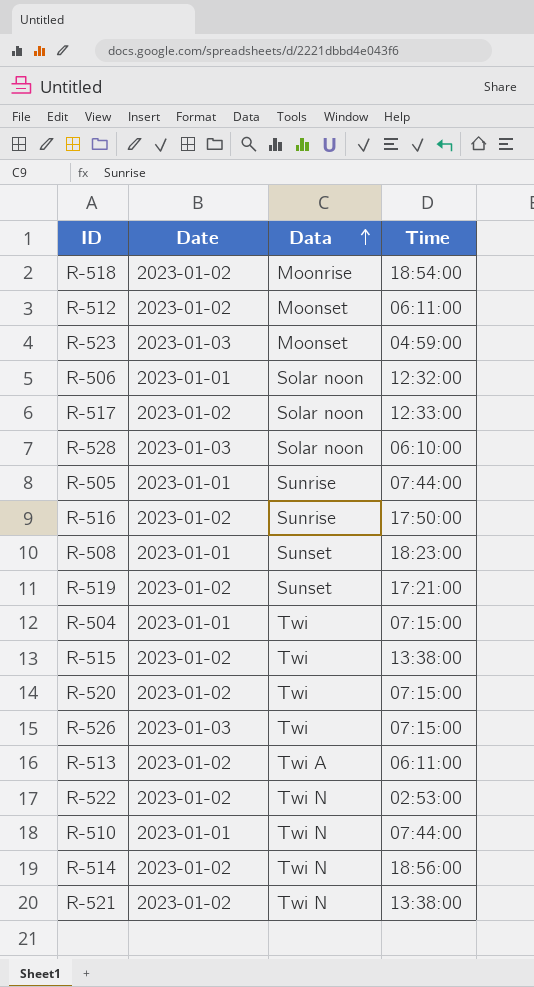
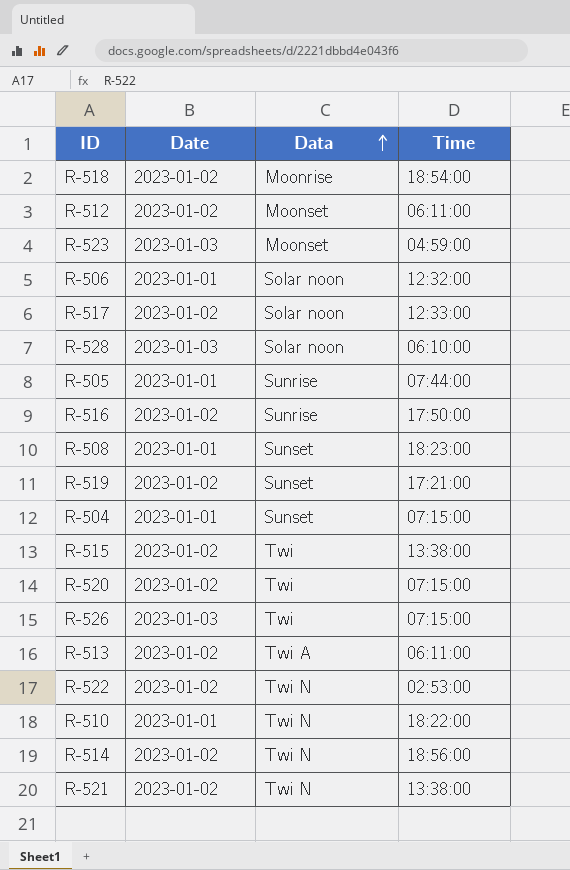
R-504 | Data: Twi -> Sunset
R-510 | Time: 07:44:00 -> 18:22:00

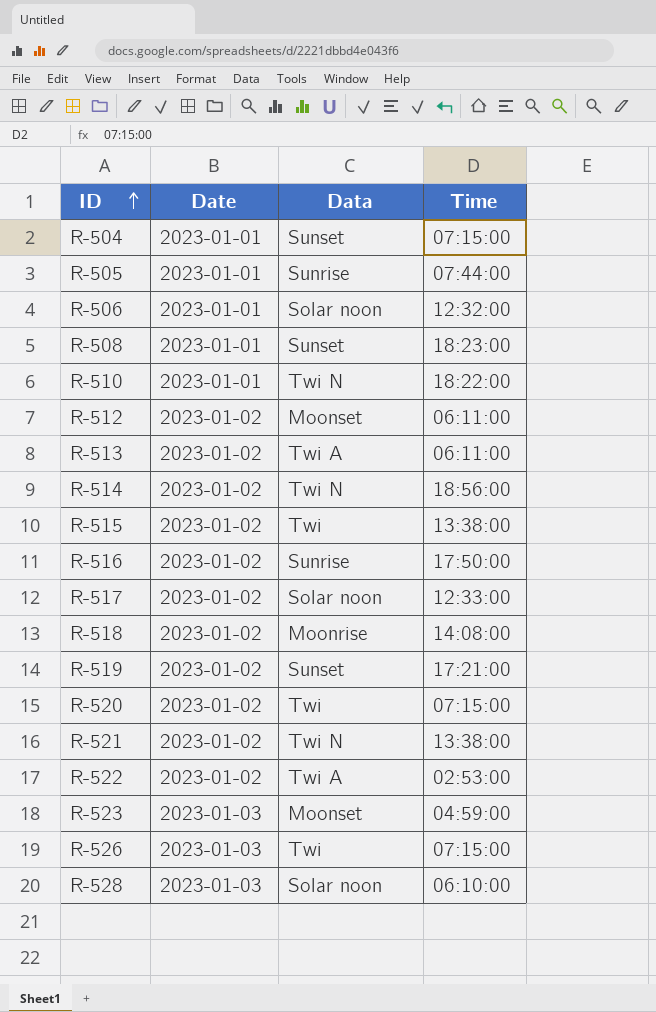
row order: Data ascending -> ID ascending
R-518 | Time: 18:54:00 -> 14:08:00
R-522 | Data: Twi N -> Twi A

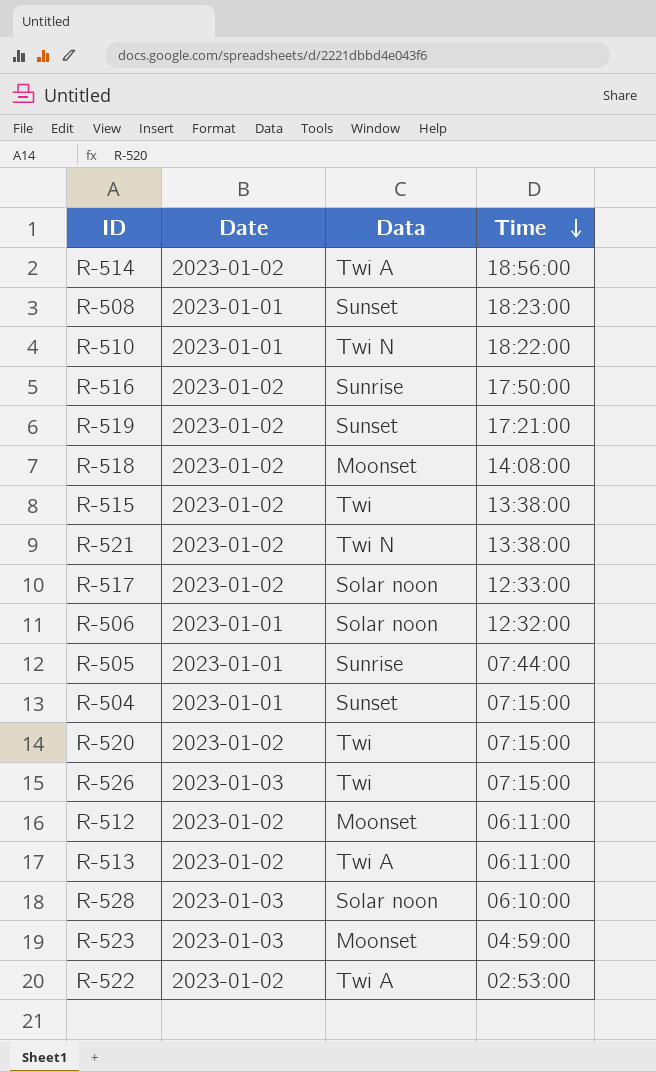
row order: ID ascending -> Time descending
R-514 | Data: Twi N -> Twi A
R-518 | Data: Moonrise -> Moonset

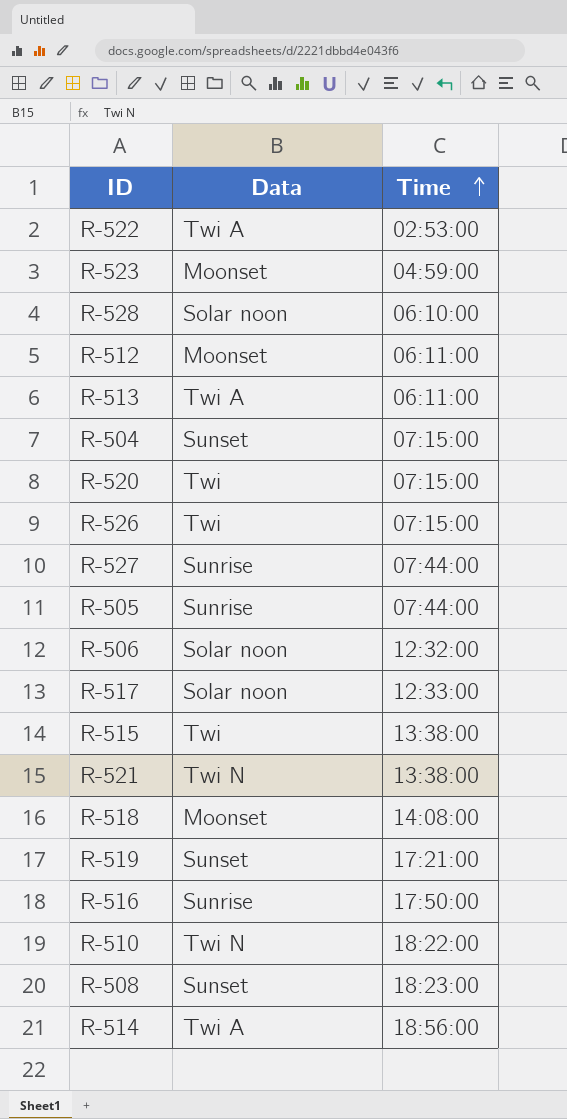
row order: Time descending -> Time ascending
column Date | position: 2 -> none
row R-527: none -> Sunrise | 07:44:00

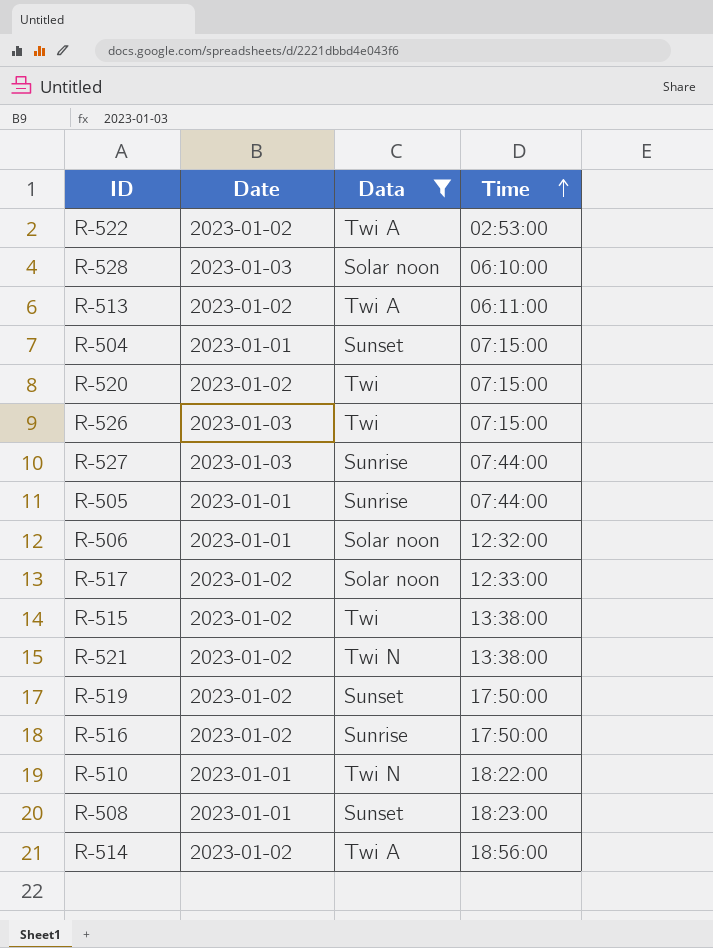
filter: none -> Data != Moonset
column Date | position: none -> 2
R-519 | Time: 17:21:00 -> 17:50:00

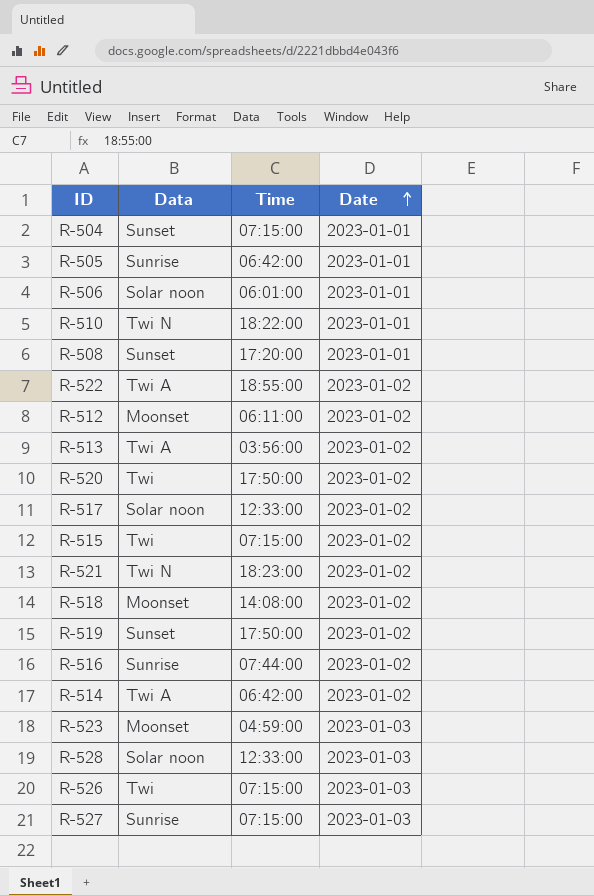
filter: Data != Moonset -> none
row order: Time ascending -> Date ascending
column Date | position: 2 -> 4
R-505 | Time: 07:44:00 -> 06:42:00
R-506 | Time: 12:32:00 -> 06:01:00
R-508 | Time: 18:23:00 -> 17:20:00
R-522 | Time: 02:53:00 -> 18:55:00
R-513 | Time: 06:11:00 -> 03:56:00
R-520 | Time: 07:15:00 -> 17:50:00
R-515 | Time: 13:38:00 -> 07:15:00
R-521 | Time: 13:38:00 -> 18:23:00
R-516 | Time: 17:50:00 -> 07:44:00
R-514 | Time: 18:56:00 -> 06:42:00
R-528 | Time: 06:10:00 -> 12:33:00
R-527 | Time: 07:44:00 -> 07:15:00

